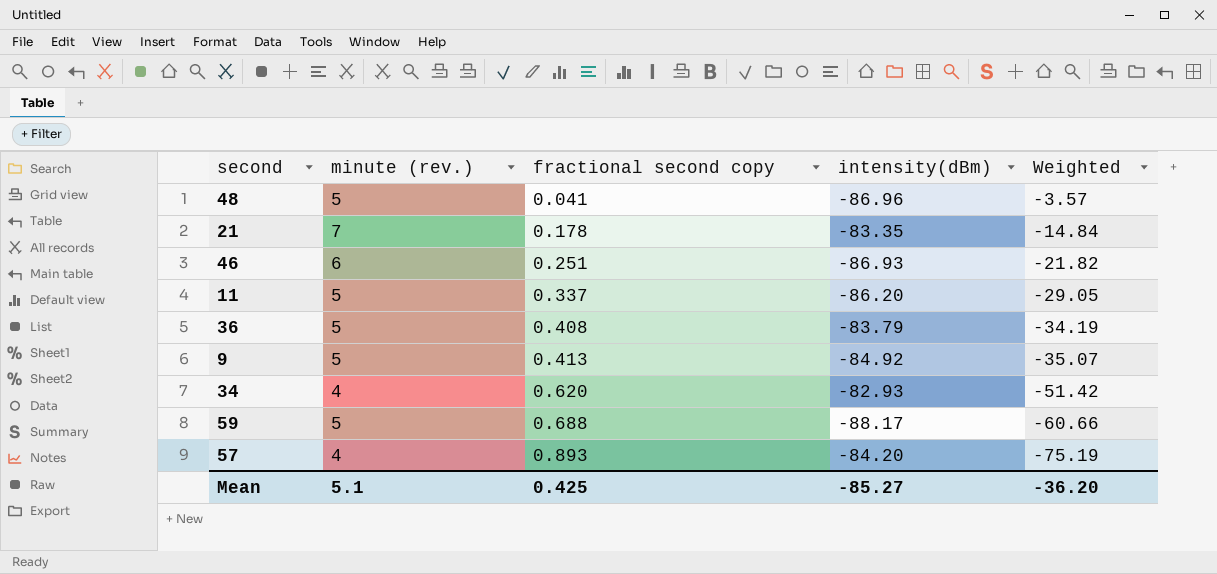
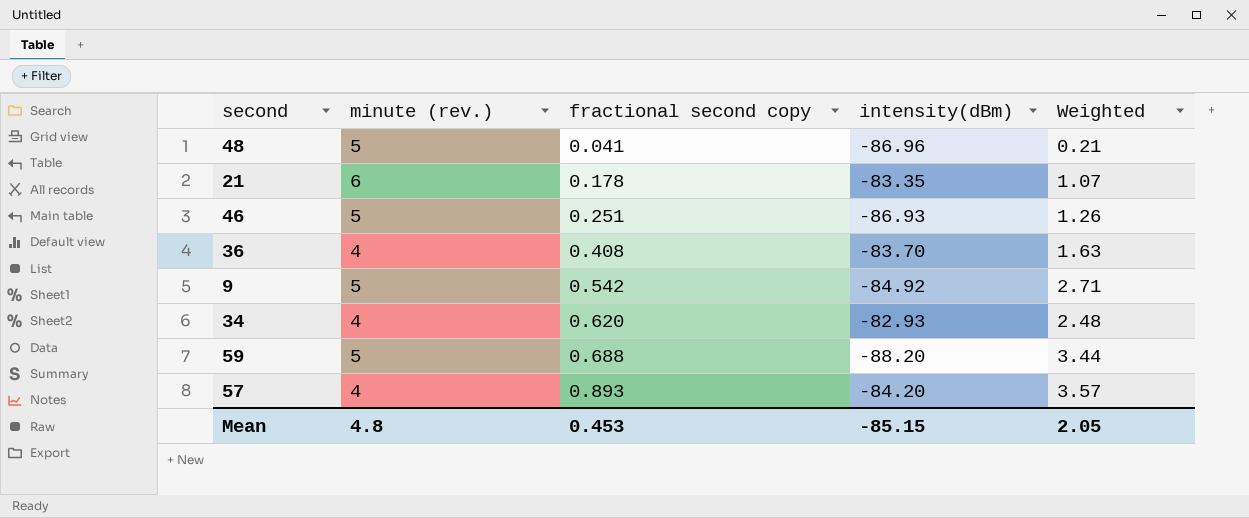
column Weighted | formula: [fractional second copy] * [intensity(dBm)] -> [minute (rev.)] * [fractional second copy]
row 11: 5 | 0.337 | -86.20 | -29.05 -> none
21 | minute (rev.): 7 -> 6
46 | minute (rev.): 6 -> 5
36 | minute (rev.): 5 -> 4
36 | intensity(dBm): -83.79 -> -83.70
9 | fractional second copy: 0.413 -> 0.542
59 | intensity(dBm): -88.17 -> -88.20
Mean | minute (rev.): 5.1 -> 4.8
Mean | fractional second copy: 0.425 -> 0.453
Mean | intensity(dBm): -85.27 -> -85.15
Mean | Weighted: -36.20 -> 2.05

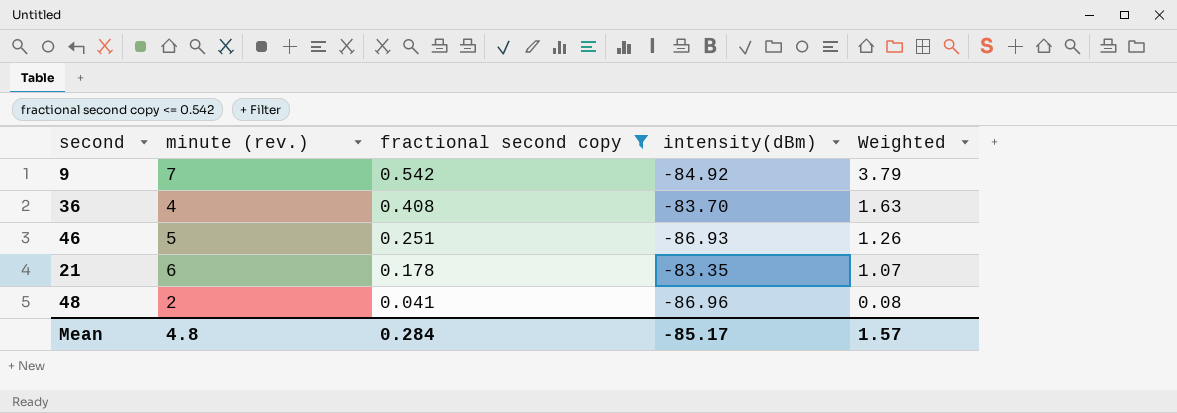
filter: none -> fractional second copy <= 0.542
row order: fractional second copy ascending -> fractional second copy descending
9 | minute (rev.): 5 -> 7
9 | Weighted: 2.71 -> 3.79
48 | minute (rev.): 5 -> 2
48 | Weighted: 0.21 -> 0.08
Mean | fractional second copy: 0.453 -> 0.284
Mean | intensity(dBm): -85.15 -> -85.17
Mean | Weighted: 2.05 -> 1.57

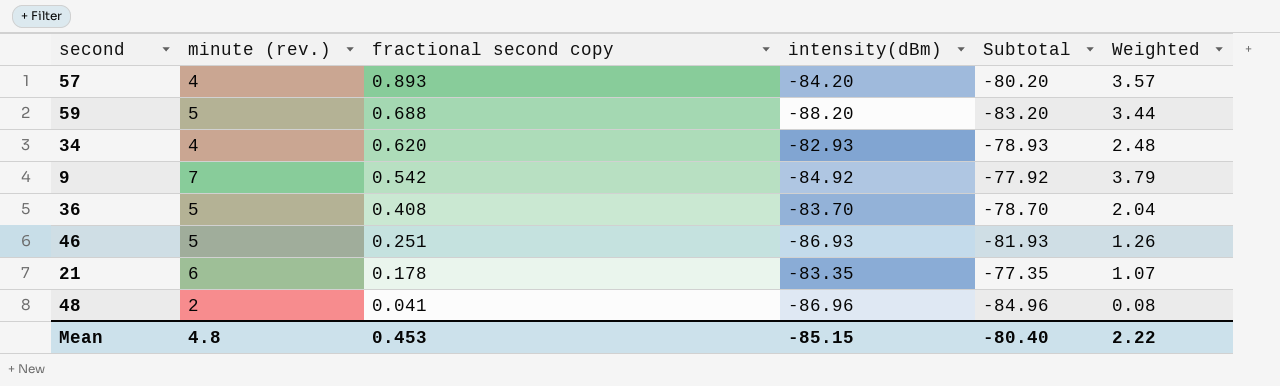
filter: fractional second copy <= 0.542 -> none
column Subtotal | formula: none -> [minute (rev.)] + [intensity(dBm)]
36 | minute (rev.): 4 -> 5
36 | Weighted: 1.63 -> 2.04
Mean | fractional second copy: 0.284 -> 0.453
Mean | intensity(dBm): -85.17 -> -85.15
Mean | Weighted: 1.57 -> 2.22

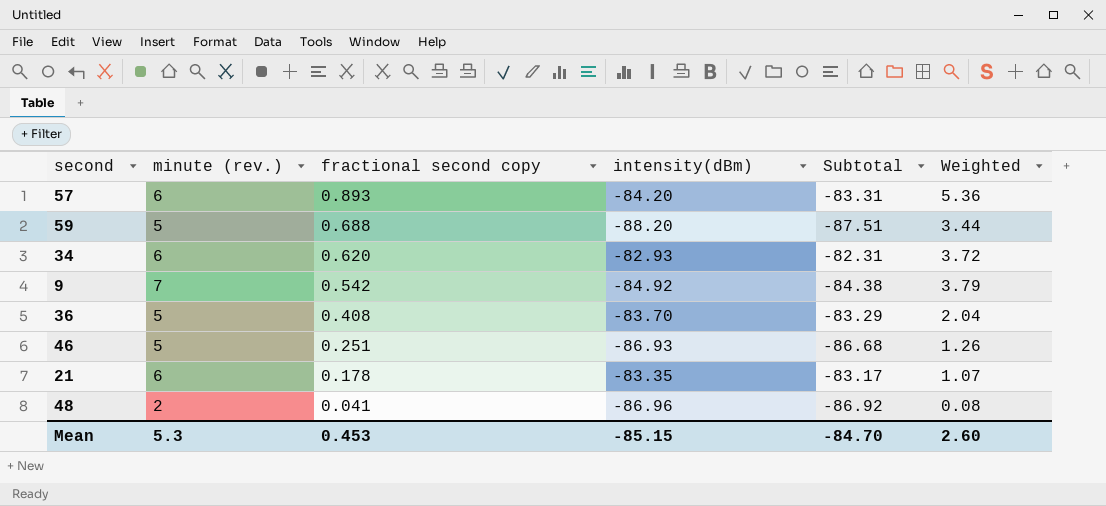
column Subtotal | formula: [minute (rev.)] + [intensity(dBm)] -> [fractional second copy] + [intensity(dBm)]
57 | minute (rev.): 4 -> 6
57 | Weighted: 3.57 -> 5.36
34 | minute (rev.): 4 -> 6
34 | Weighted: 2.48 -> 3.72
Mean | minute (rev.): 4.8 -> 5.3
Mean | Subtotal: -80.40 -> -84.70
Mean | Weighted: 2.22 -> 2.60

